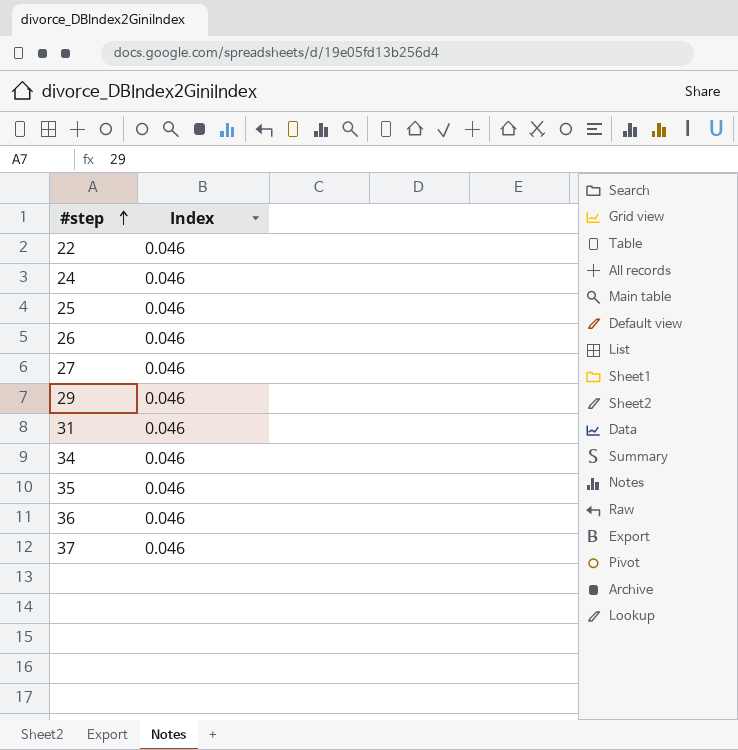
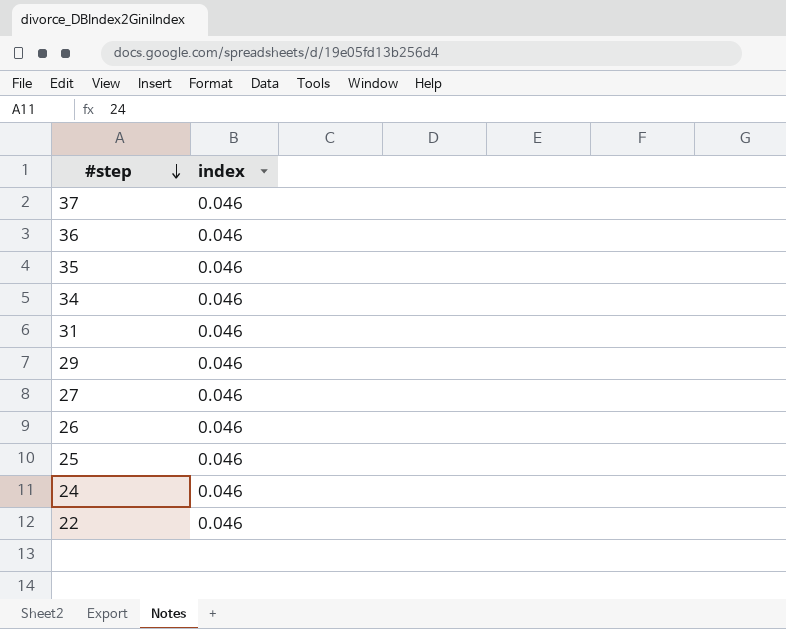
row order: #step ascending -> #step descending
column name: Index -> index

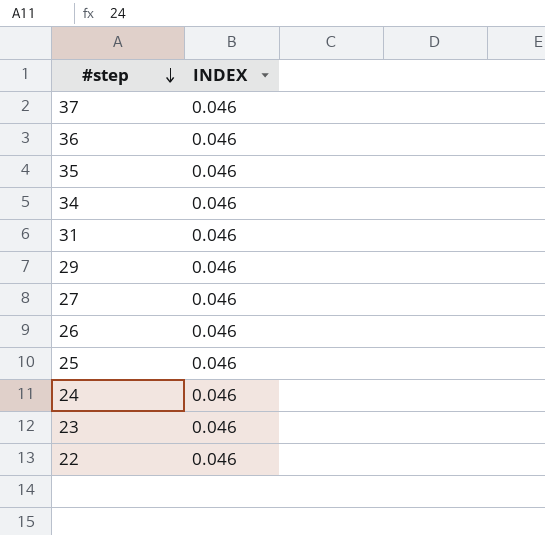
column name: index -> INDEX
row 23: none -> 0.046

